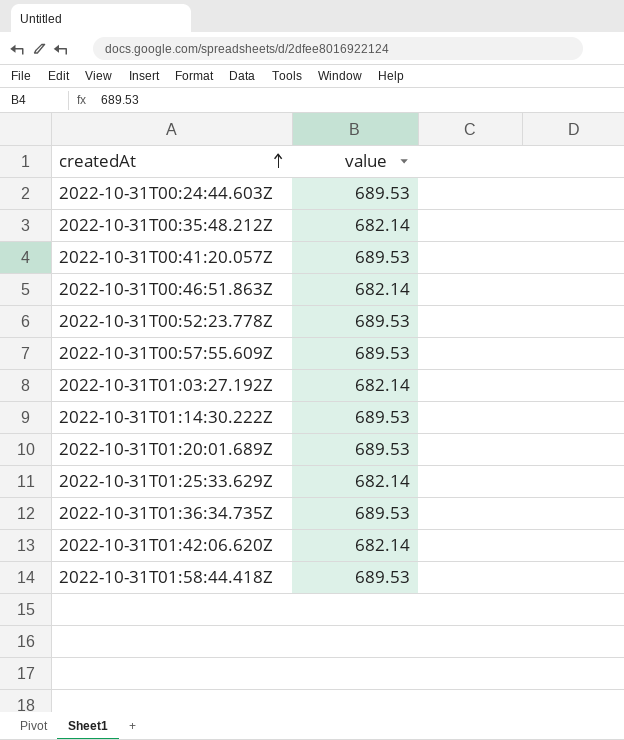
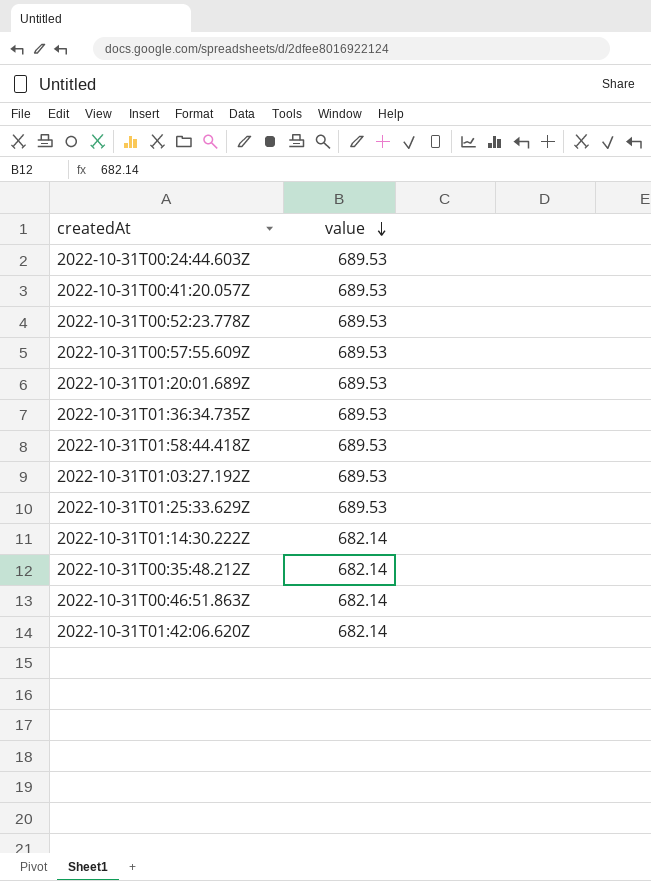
row order: createdAt ascending -> value descending
2022-10-31T01:03:27.192Z | value: 682.14 -> 689.53
2022-10-31T01:25:33.629Z | value: 682.14 -> 689.53
2022-10-31T01:14:30.222Z | value: 689.53 -> 682.14

